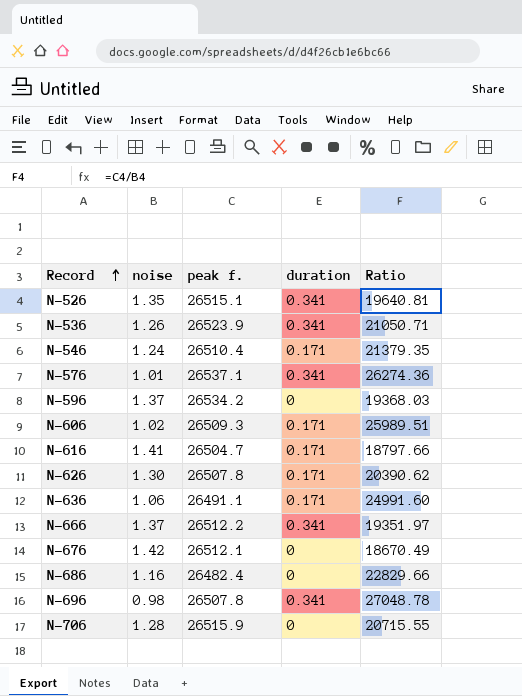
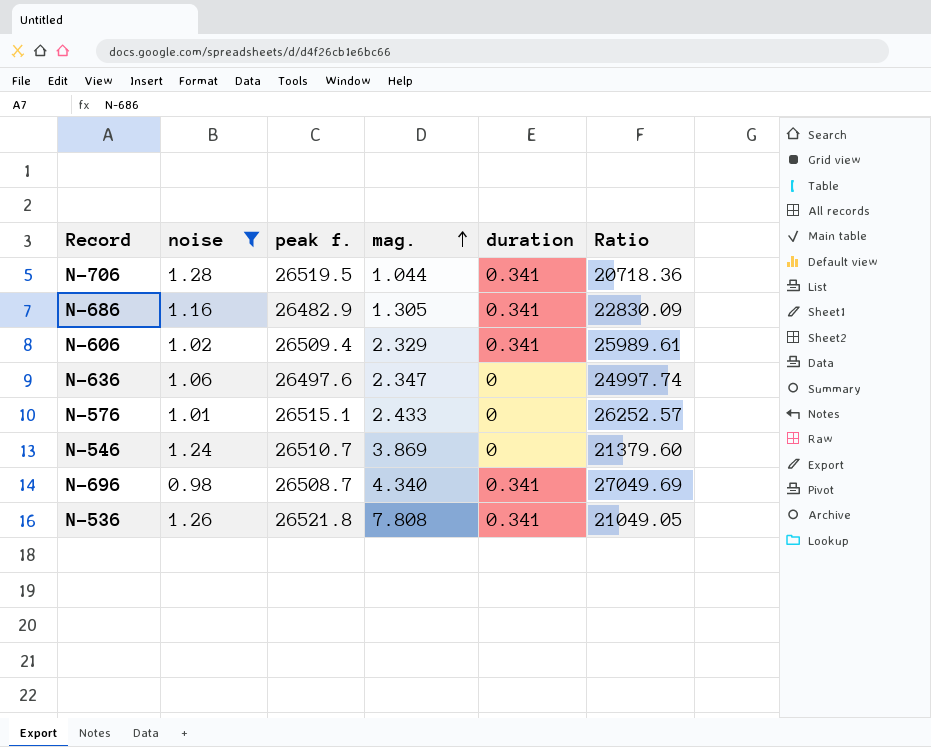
filter: none -> noise <= 1.28
row order: Record ascending -> mag. ascending
column mag. | position: none -> 4
N-706 | peak f.: 26515.9 -> 26519.5
N-706 | duration: 0 -> 0.341
N-706 | Ratio: 20715.55 -> 20718.36
N-686 | peak f.: 26482.4 -> 26482.9
N-686 | duration: 0 -> 0.341
N-686 | Ratio: 22829.66 -> 22830.09
N-606 | peak f.: 26509.3 -> 26509.4
N-606 | duration: 0.171 -> 0.341
N-606 | Ratio: 25989.51 -> 25989.61
N-636 | peak f.: 26491.1 -> 26497.6
N-636 | duration: 0.171 -> 0
N-636 | Ratio: 24991.60 -> 24997.74
N-576 | peak f.: 26537.1 -> 26515.1
N-576 | duration: 0.341 -> 0
N-576 | Ratio: 26274.36 -> 26252.57
N-546 | peak f.: 26510.4 -> 26510.7
N-546 | duration: 0.171 -> 0
N-546 | Ratio: 21379.35 -> 21379.60
N-696 | peak f.: 26507.8 -> 26508.7
N-696 | Ratio: 27048.78 -> 27049.69
N-536 | peak f.: 26523.9 -> 26521.8
N-536 | Ratio: 21050.71 -> 21049.05

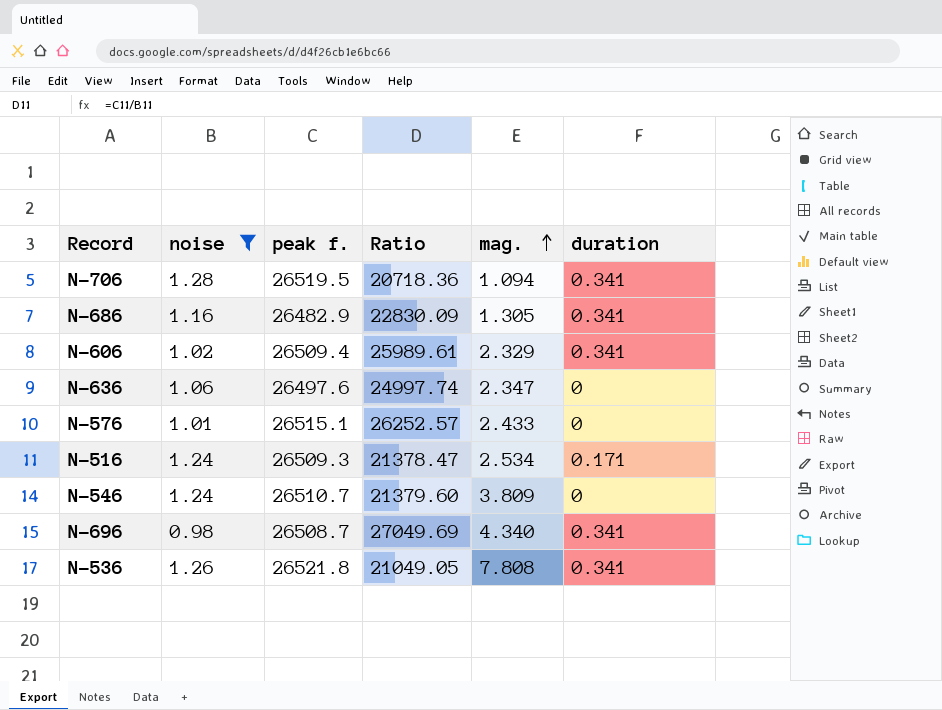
column Ratio | position: 6 -> 4
N-706 | mag.: 1.044 -> 1.094
row N-516: none -> 1.24 | 26509.3 | 21378.47 | 2.534 | 0.171
N-546 | mag.: 3.869 -> 3.809

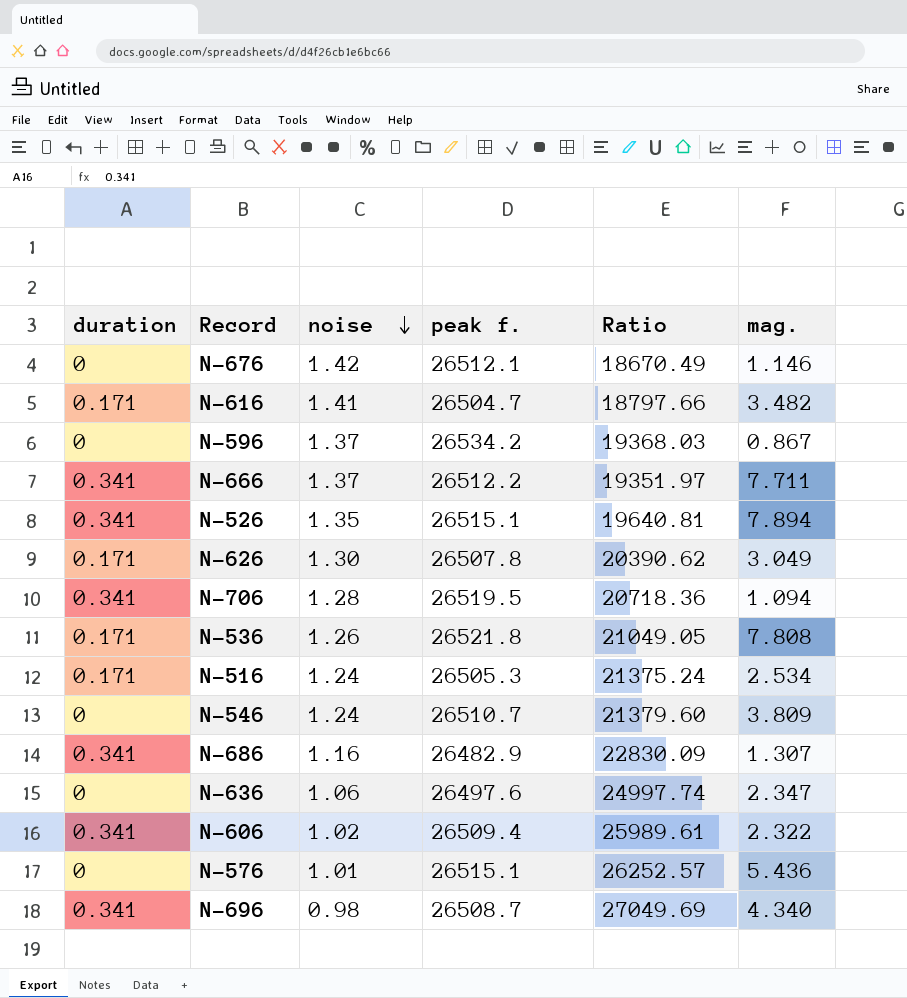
filter: noise <= 1.28 -> none
row order: mag. ascending -> noise descending
column duration | position: 6 -> 1
N-536 | duration: 0.341 -> 0.171
N-516 | peak f.: 26509.3 -> 26505.3
N-516 | Ratio: 21378.47 -> 21375.24
N-686 | mag.: 1.305 -> 1.307
N-606 | mag.: 2.329 -> 2.322
N-576 | mag.: 2.433 -> 5.436

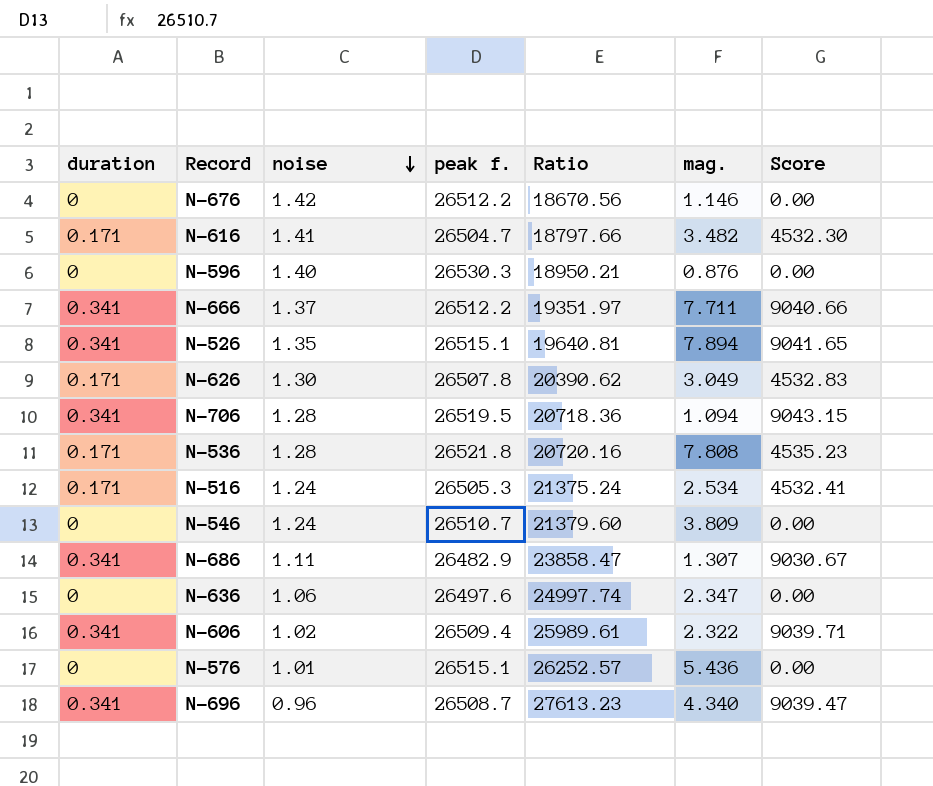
column Score | formula: none -> [duration] * [peak f.]
N-676 | peak f.: 26512.1 -> 26512.2
N-676 | Ratio: 18670.49 -> 18670.56
N-596 | noise: 1.37 -> 1.40
N-596 | peak f.: 26534.2 -> 26530.3
N-596 | Ratio: 19368.03 -> 18950.21
N-596 | mag.: 0.867 -> 0.876
N-536 | noise: 1.26 -> 1.28
N-536 | Ratio: 21049.05 -> 20720.16
N-686 | noise: 1.16 -> 1.11
N-686 | Ratio: 22830.09 -> 23858.47
N-696 | noise: 0.98 -> 0.96
N-696 | Ratio: 27049.69 -> 27613.23

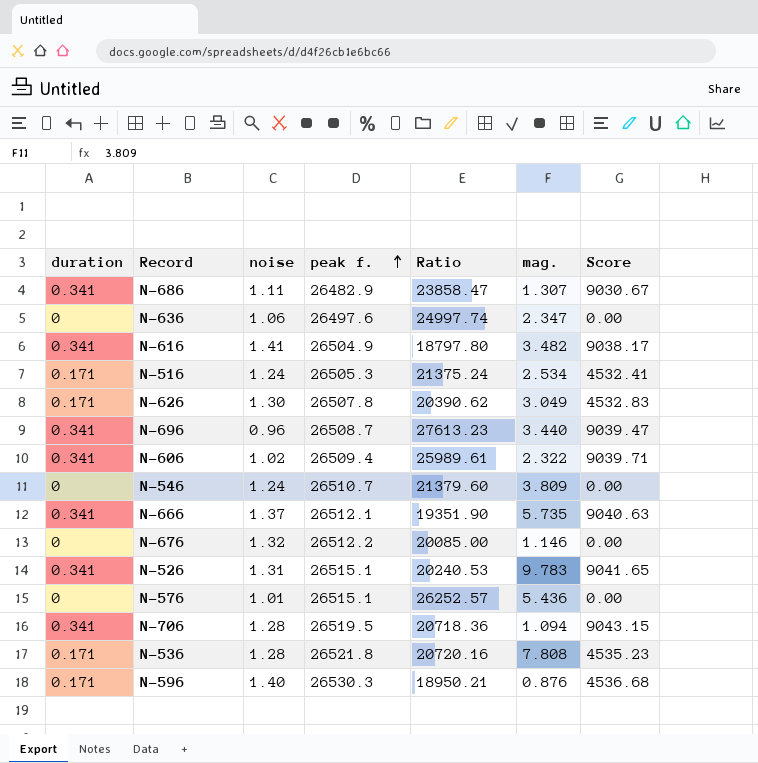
row order: noise descending -> peak f. ascending
N-616 | duration: 0.171 -> 0.341
N-616 | peak f.: 26504.7 -> 26504.9
N-616 | Ratio: 18797.66 -> 18797.80
N-616 | Score: 4532.30 -> 9038.17
N-696 | mag.: 4.340 -> 3.440
N-666 | peak f.: 26512.2 -> 26512.1
N-666 | Ratio: 19351.97 -> 19351.90
N-666 | mag.: 7.711 -> 5.735
N-666 | Score: 9040.66 -> 9040.63
N-676 | noise: 1.42 -> 1.32
N-676 | Ratio: 18670.56 -> 20085.00
N-526 | noise: 1.35 -> 1.31
N-526 | Ratio: 19640.81 -> 20240.53
N-526 | mag.: 7.894 -> 9.783
N-596 | duration: 0 -> 0.171
N-596 | Score: 0.00 -> 4536.68

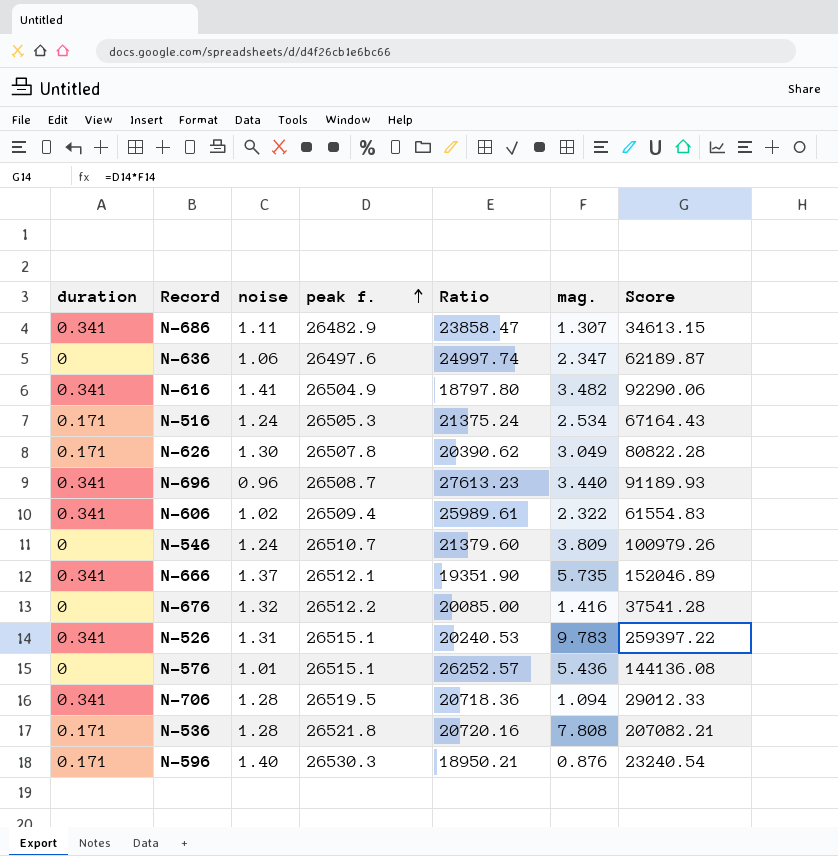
column Score | formula: [duration] * [peak f.] -> [peak f.] * [mag.]
N-676 | mag.: 1.146 -> 1.416

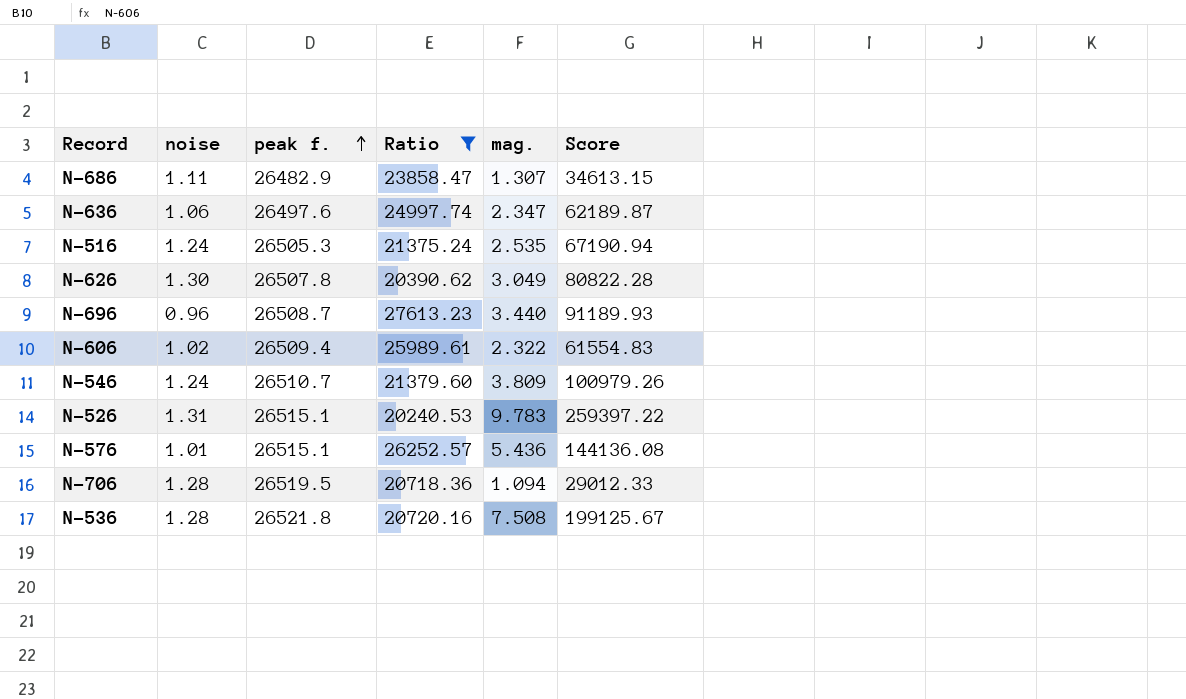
filter: none -> Ratio >= 20240.53
column duration | position: 1 -> none
N-516 | mag.: 2.534 -> 2.535
N-516 | Score: 67164.43 -> 67190.94
N-536 | mag.: 7.808 -> 7.508
N-536 | Score: 207082.21 -> 199125.67

